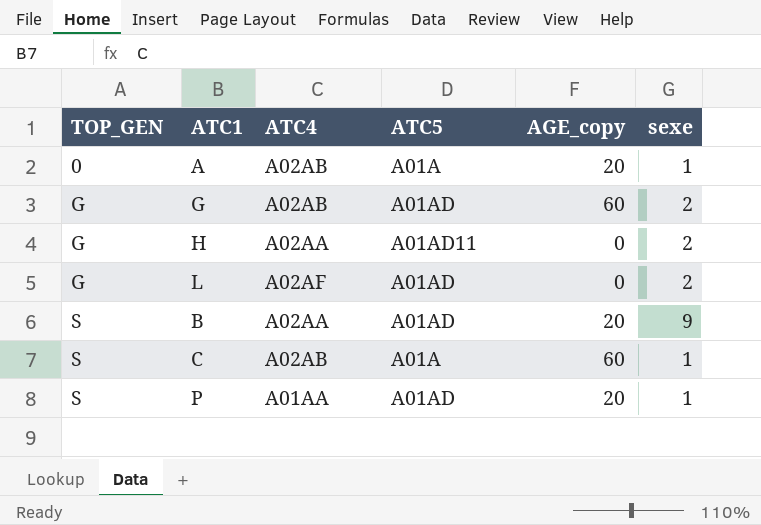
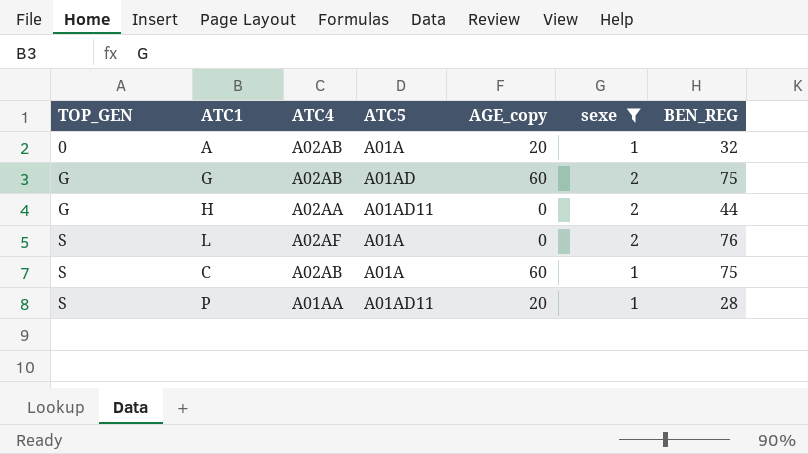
filter: none -> sexe != 9
column BEN_REG | position: none -> 7
L | TOP_GEN: G -> S
L | ATC5: A01AD -> A01A
P | ATC5: A01AD -> A01AD11

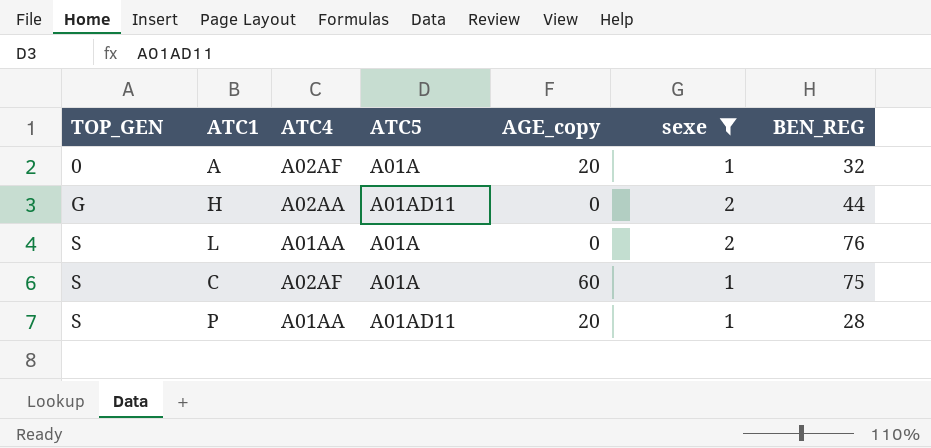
row G: G | A02AB | A01AD | 60 | 2 | 75 -> none
A | ATC4: A02AB -> A02AF
L | ATC4: A02AF -> A01AA
C | ATC4: A02AB -> A02AF

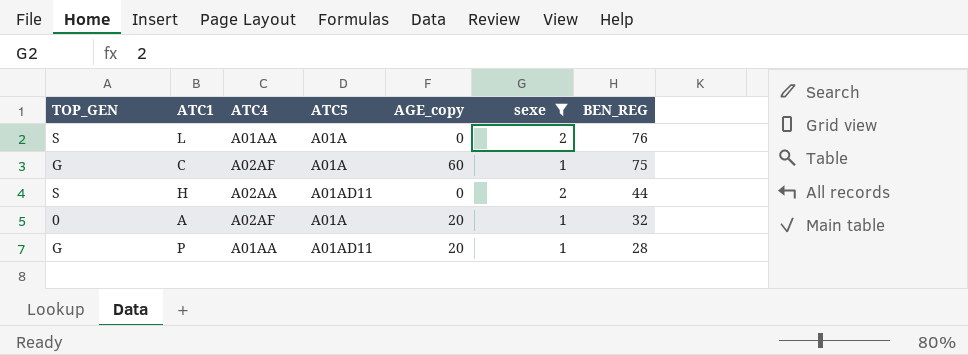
row order: TOP_GEN ascending -> BEN_REG descending
C | TOP_GEN: S -> G
H | TOP_GEN: G -> S
P | TOP_GEN: S -> G

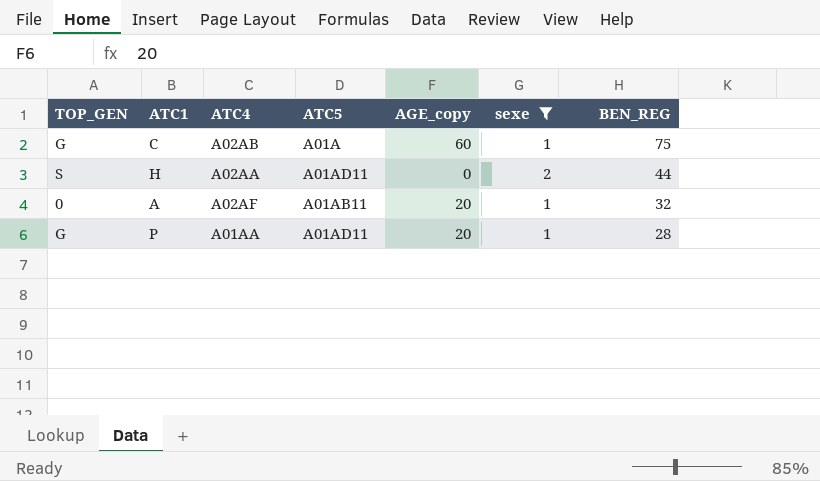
row L: S | A01AA | A01A | 0 | 2 | 76 -> none
C | ATC4: A02AF -> A02AB
A | ATC5: A01A -> A01AB11

